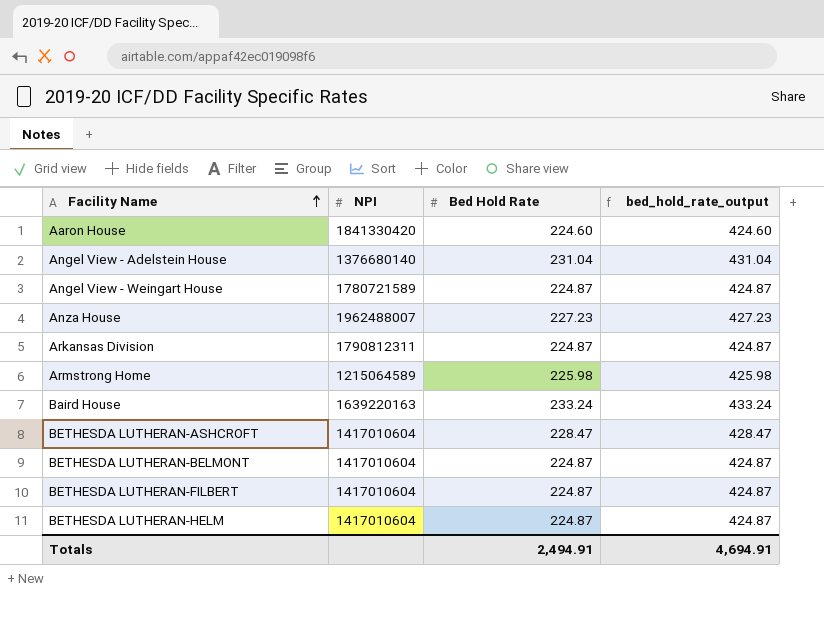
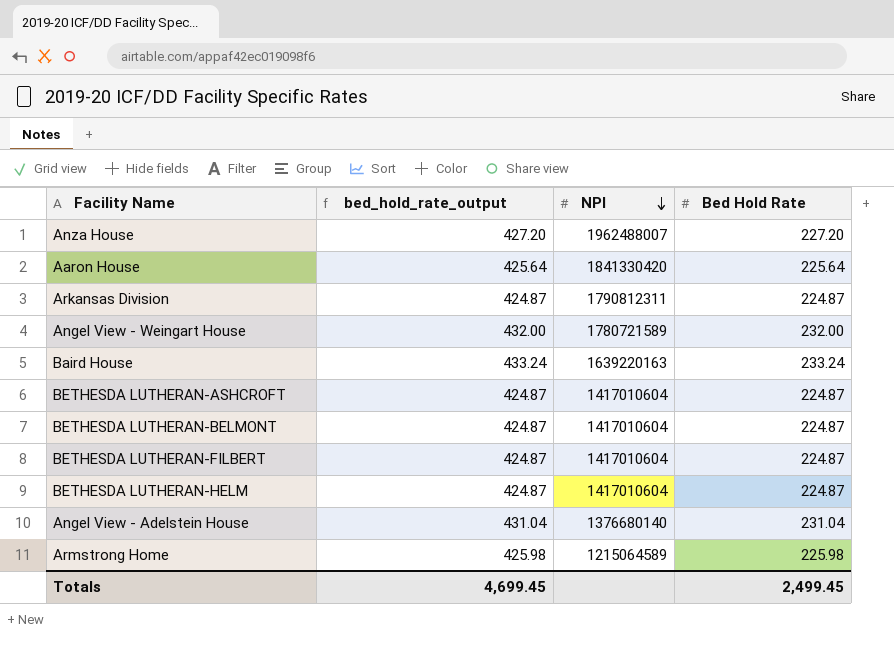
row order: Facility Name ascending -> NPI descending
column bed_hold_rate_output | position: 4 -> 2
Anza House | bed_hold_rate_output: 427.23 -> 427.20
Anza House | Bed Hold Rate: 227.23 -> 227.20
Aaron House | bed_hold_rate_output: 424.60 -> 425.64
Aaron House | Bed Hold Rate: 224.60 -> 225.64
Angel View - Weingart House | bed_hold_rate_output: 424.87 -> 432.00
Angel View - Weingart House | Bed Hold Rate: 224.87 -> 232.00
BETHESDA LUTHERAN-ASHCROFT | bed_hold_rate_output: 428.47 -> 424.87
BETHESDA LUTHERAN-ASHCROFT | Bed Hold Rate: 228.47 -> 224.87
Totals | bed_hold_rate_output: 4,694.91 -> 4,699.45
Totals | Bed Hold Rate: 2,494.91 -> 2,499.45

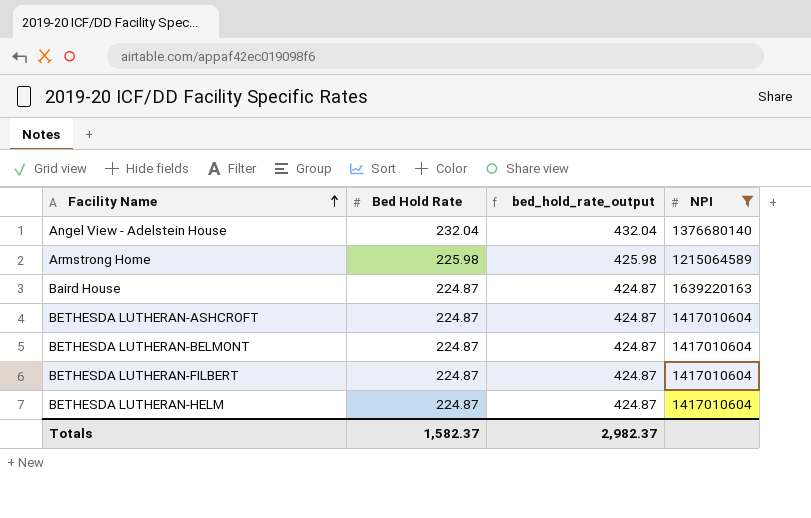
filter: none -> NPI <= 1639220163
row order: NPI descending -> Facility Name ascending
column Bed Hold Rate | position: 4 -> 2
Angel View - Adelstein House | Bed Hold Rate: 231.04 -> 232.04
Angel View - Adelstein House | bed_hold_rate_output: 431.04 -> 432.04
Baird House | Bed Hold Rate: 233.24 -> 224.87
Baird House | bed_hold_rate_output: 433.24 -> 424.87
Totals | Bed Hold Rate: 2,499.45 -> 1,582.37
Totals | bed_hold_rate_output: 4,699.45 -> 2,982.37

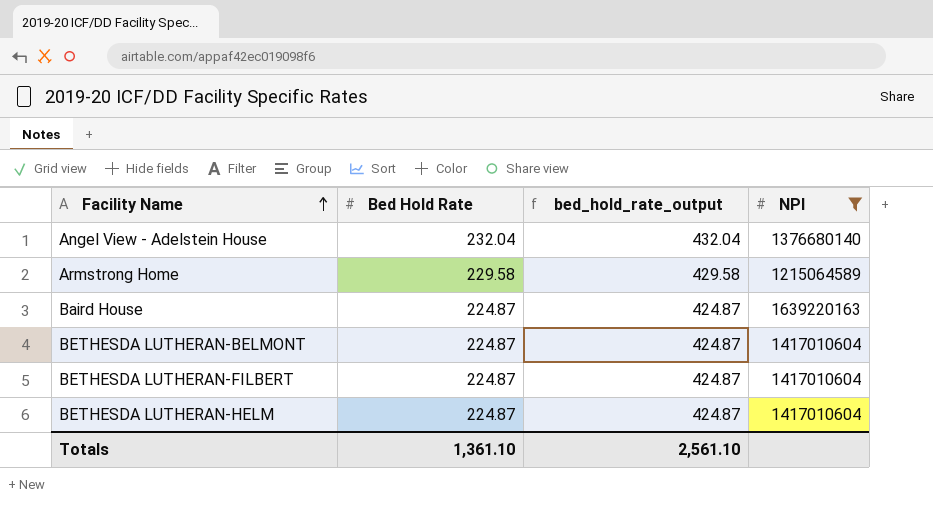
row BETHESDA LUTHERAN-ASHCROFT: 224.87 | 424.87 | 1417010604 -> none
Armstrong Home | Bed Hold Rate: 225.98 -> 229.58
Armstrong Home | bed_hold_rate_output: 425.98 -> 429.58
Totals | Bed Hold Rate: 1,582.37 -> 1,361.10
Totals | bed_hold_rate_output: 2,982.37 -> 2,561.10

